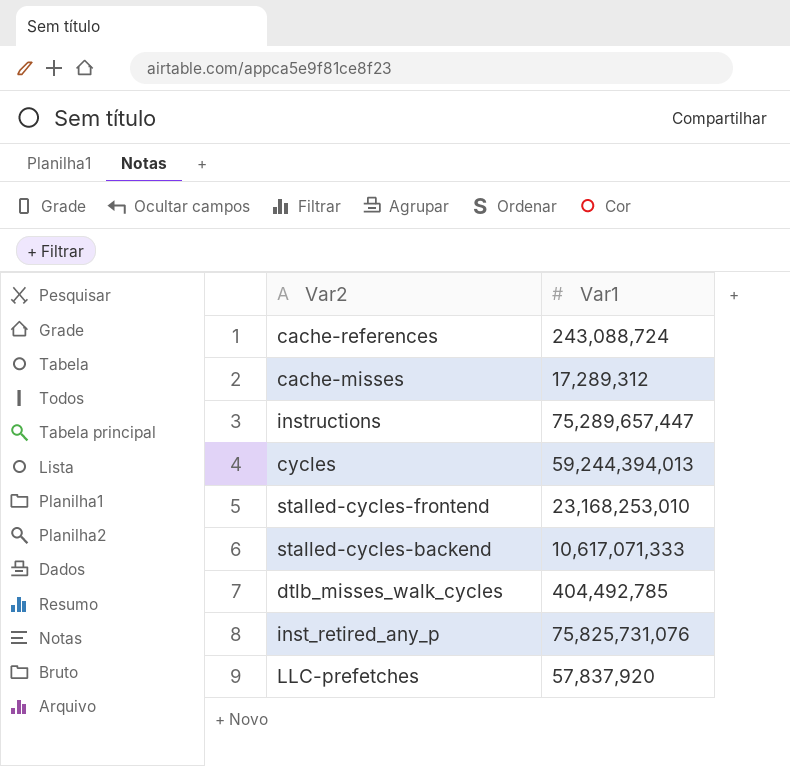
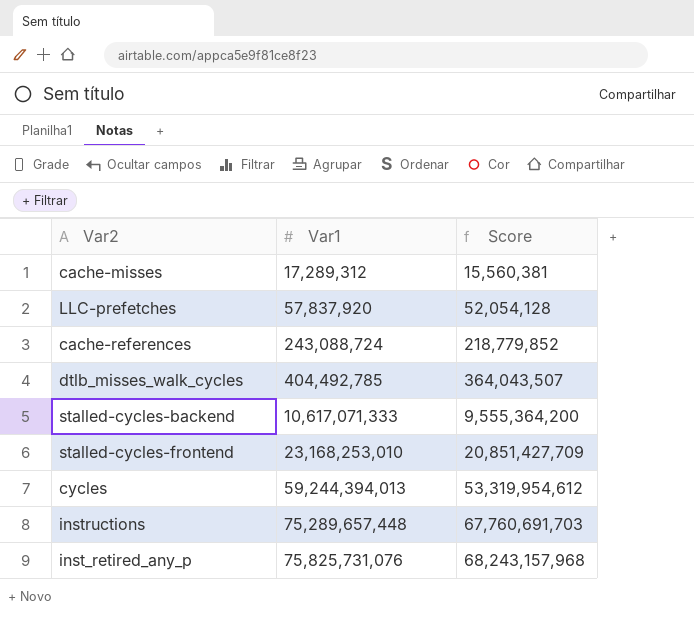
row order: none -> Var1 ascending
column Score | formula: none -> [Var1] * 0.9
instructions | Var1: 75,289,657,447 -> 75,289,657,448

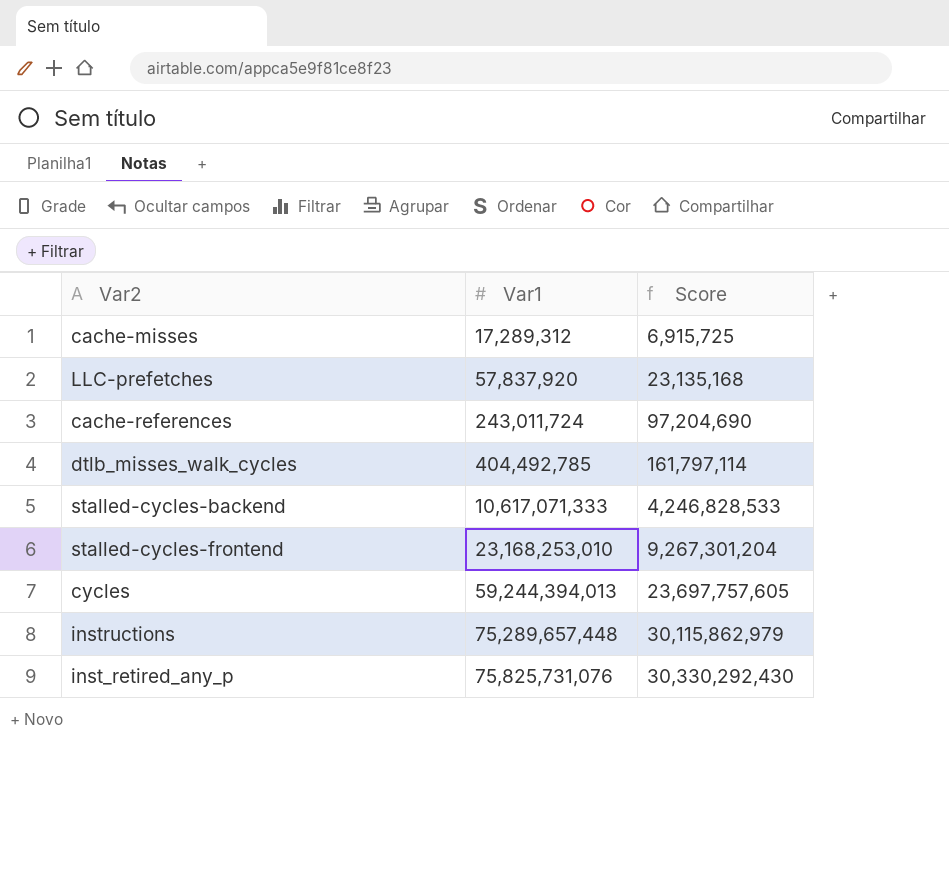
column Score | formula: [Var1] * 0.9 -> [Var1] * 0.4
cache-references | Var1: 243,088,724 -> 243,011,724

